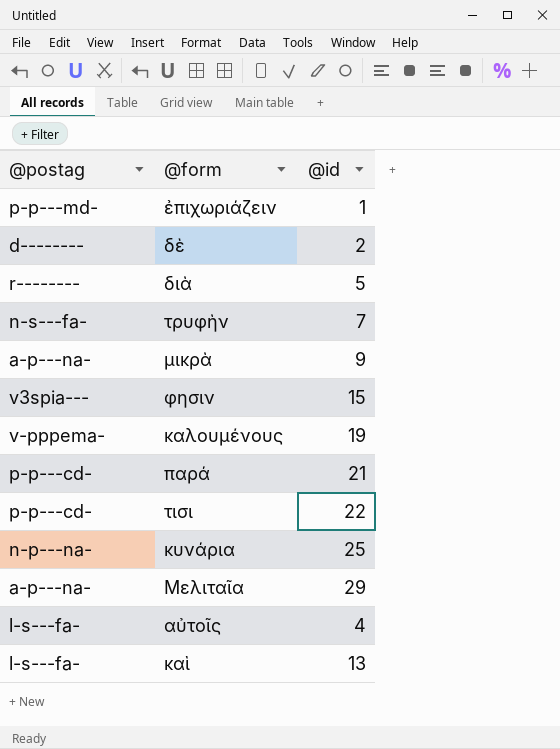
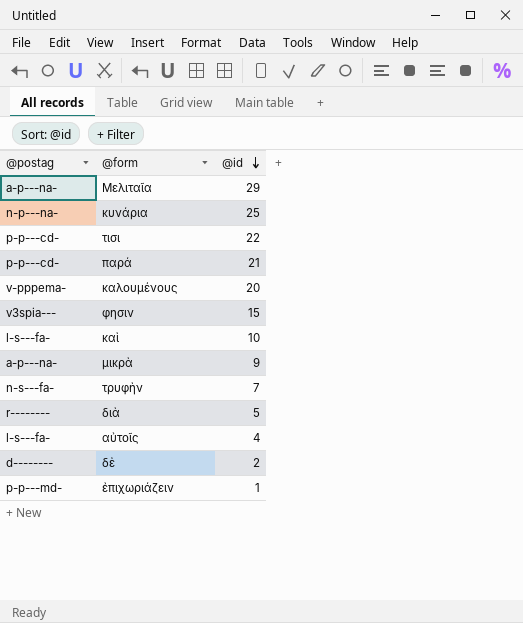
row order: none -> @id descending
καλουμένους | @id: 19 -> 20
καὶ | @id: 13 -> 10

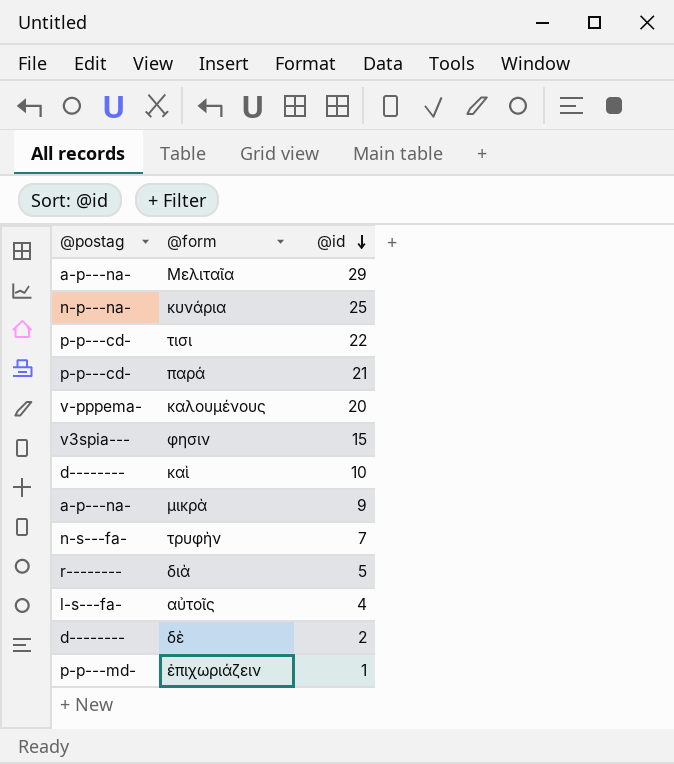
καὶ | @postag: l-s---fa- -> d--------

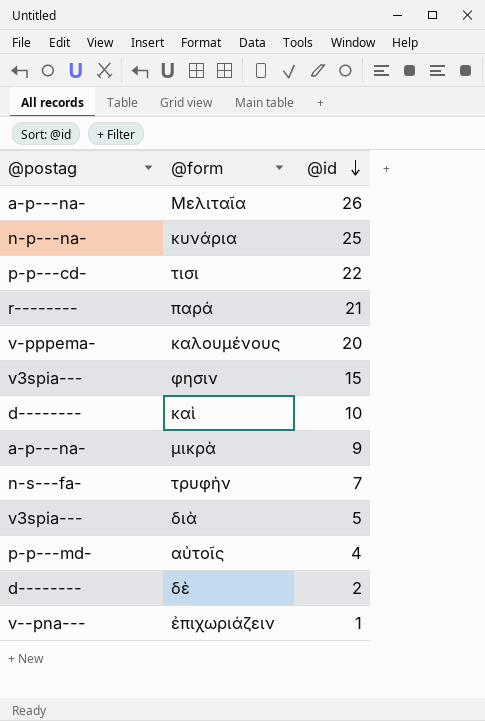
Μελιταῖα | @id: 29 -> 26
παρά | @postag: p-p---cd- -> r--------
διὰ | @postag: r-------- -> v3spia---
αὐτοῖς | @postag: l-s---fa- -> p-p---md-
ἐπιχωριάζειν | @postag: p-p---md- -> v--pna---

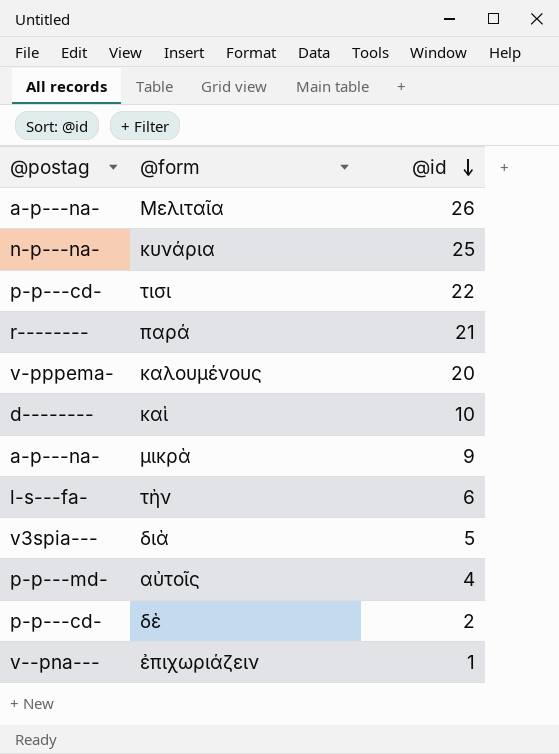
row φησιν: v3spia--- | 15 -> none
row τρυφὴν: n-s---fa- | 7 -> none
row τὴν: none -> l-s---fa- | 6
δὲ | @postag: d-------- -> p-p---cd-

